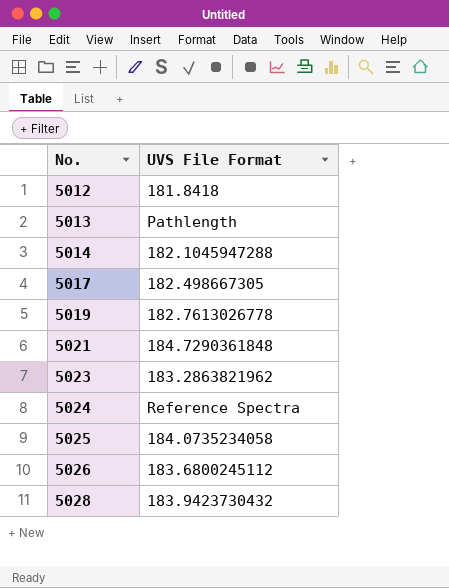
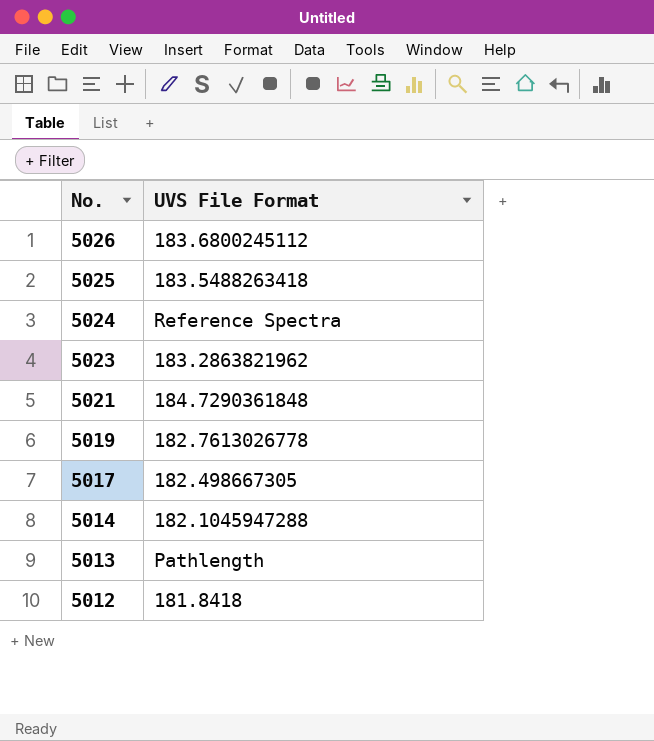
row order: No. ascending -> No. descending
row 5028: 183.9423730432 -> none
5025 | UVS File Format: 184.0735234058 -> 183.5488263418

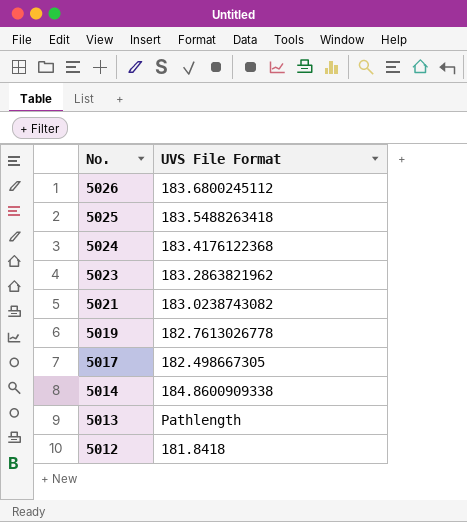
5024 | UVS File Format: Reference Spectra -> 183.4176122368
5021 | UVS File Format: 184.7290361848 -> 183.0238743082
5014 | UVS File Format: 182.1045947288 -> 184.8600909338

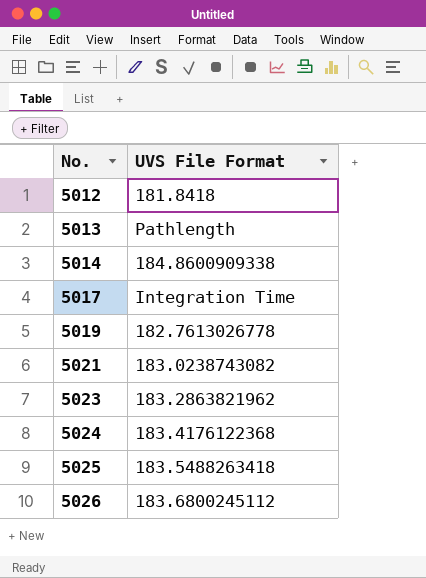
row order: No. descending -> No. ascending
5017 | UVS File Format: 182.498667305 -> Integration Time

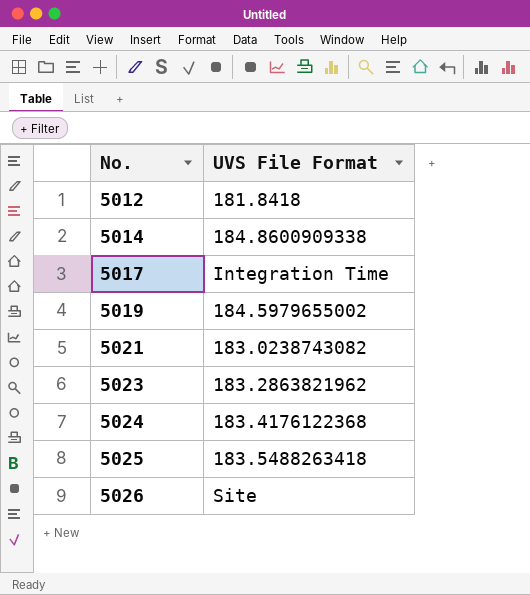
row 5013: Pathlength -> none
5019 | UVS File Format: 182.7613026778 -> 184.5979655002
5026 | UVS File Format: 183.6800245112 -> Site

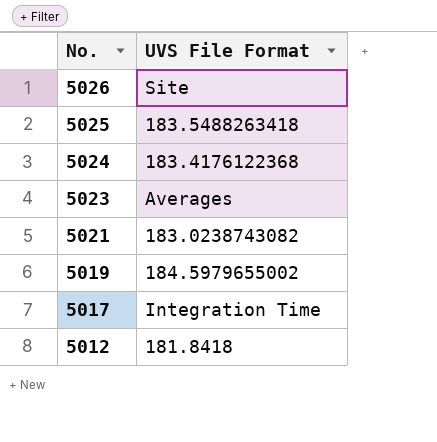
row order: No. ascending -> No. descending
row 5014: 184.8600909338 -> none
5023 | UVS File Format: 183.2863821962 -> Averages

